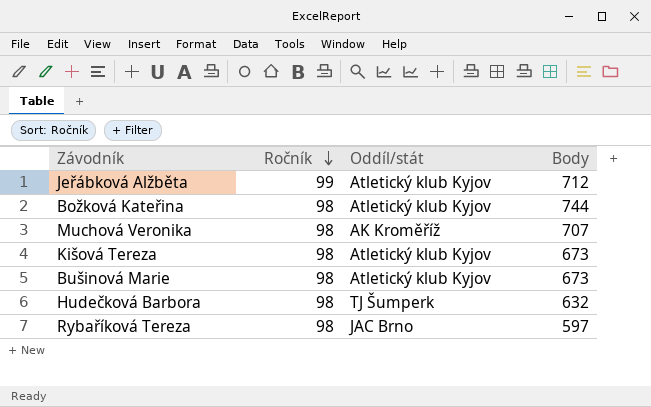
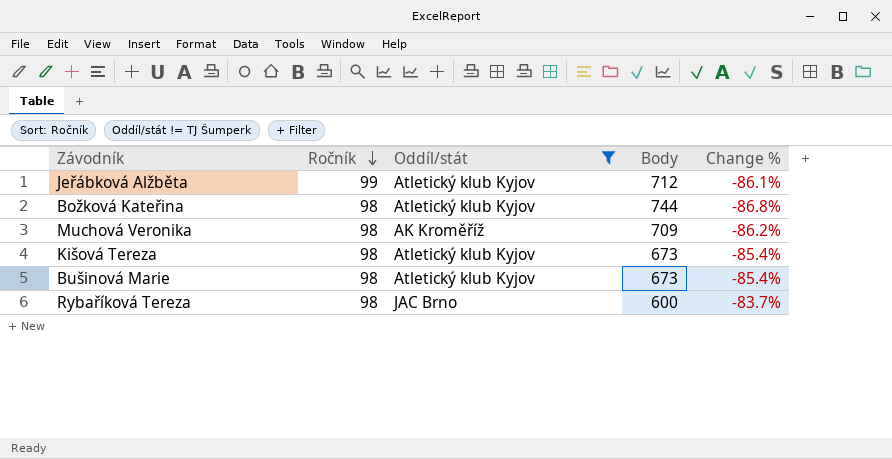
filter: none -> Oddíl/stát != TJ Šumperk
column Change % | formula: none -> ([Ročník] - [Body]) / [Body]
Muchová Veronika | Body: 707 -> 709
Rybaříková Tereza | Body: 597 -> 600

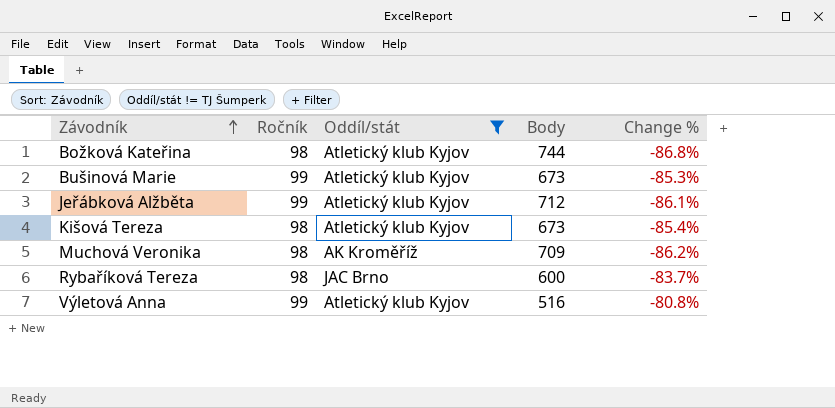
row order: Ročník descending -> Závodník ascending
Bušinová Marie | Ročník: 98 -> 99
Bušinová Marie | Change %: -85.4% -> -85.3%
row Výletová Anna: none -> 99 | Atletický klub Kyjov | 516 | -80.8%

